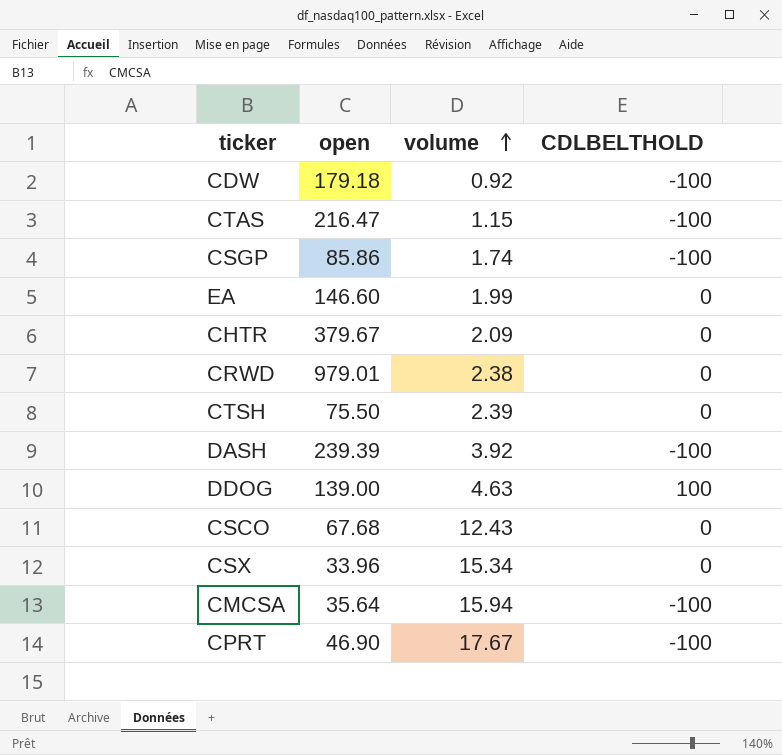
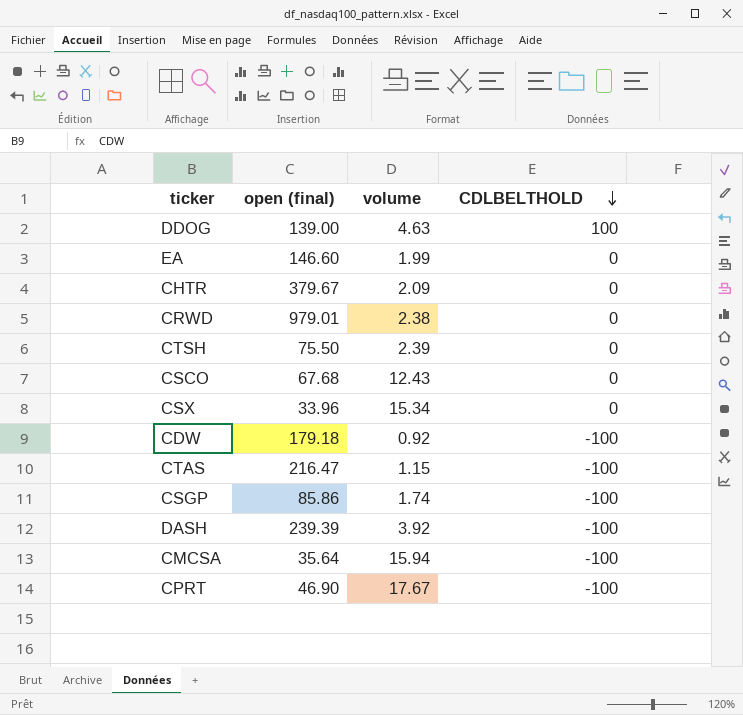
row order: volume ascending -> CDLBELTHOLD descending
column name: open -> open (final)

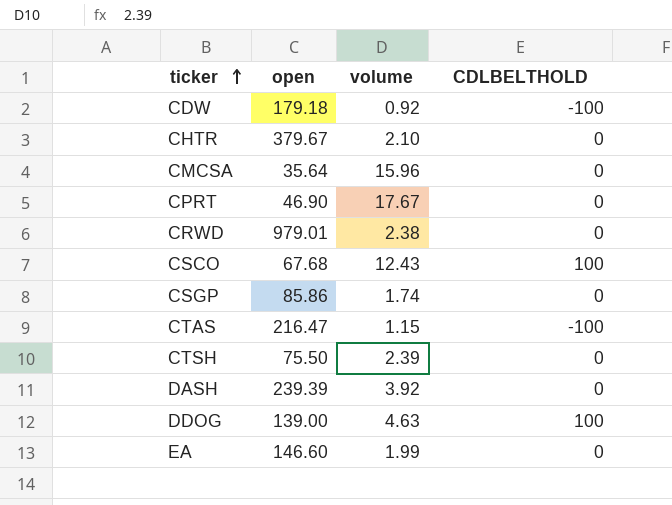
row order: CDLBELTHOLD descending -> ticker ascending
column name: open (final) -> open
row CSX: 33.96 | 15.34 | 0 -> none
CHTR | volume: 2.09 -> 2.10
CMCSA | volume: 15.94 -> 15.96
CMCSA | CDLBELTHOLD: -100 -> 0
CPRT | CDLBELTHOLD: -100 -> 0
CSCO | CDLBELTHOLD: 0 -> 100
CSGP | CDLBELTHOLD: -100 -> 0
DASH | CDLBELTHOLD: -100 -> 0

